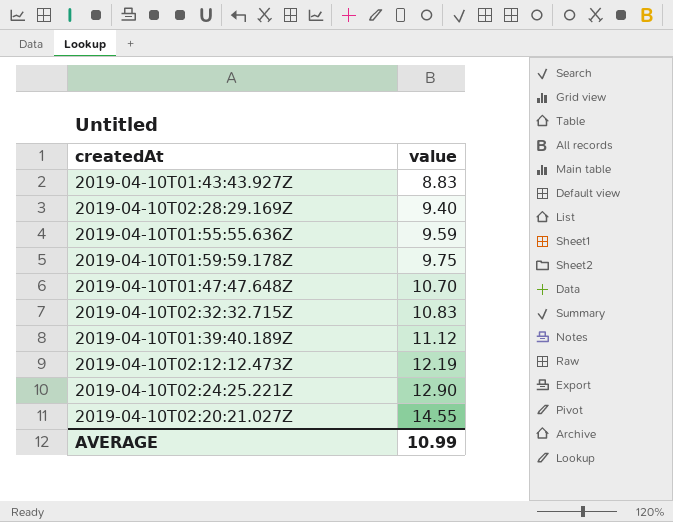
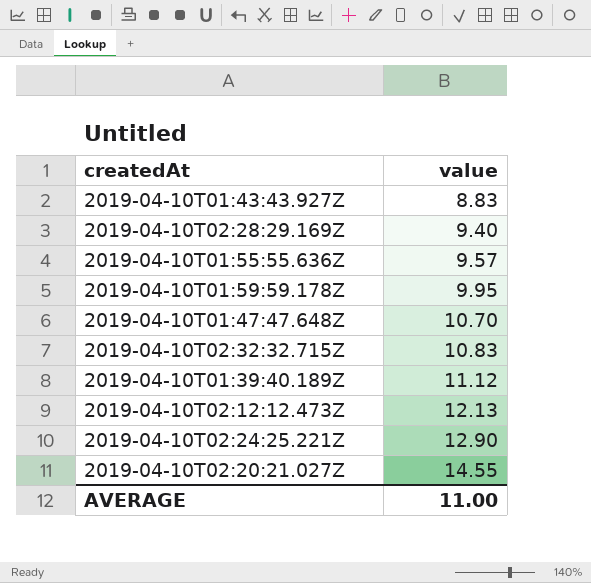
2019-04-10T01:55:55.636Z | value: 9.59 -> 9.57
2019-04-10T01:59:59.178Z | value: 9.75 -> 9.95
2019-04-10T02:12:12.473Z | value: 12.19 -> 12.13
AVERAGE | value: 10.99 -> 11.00

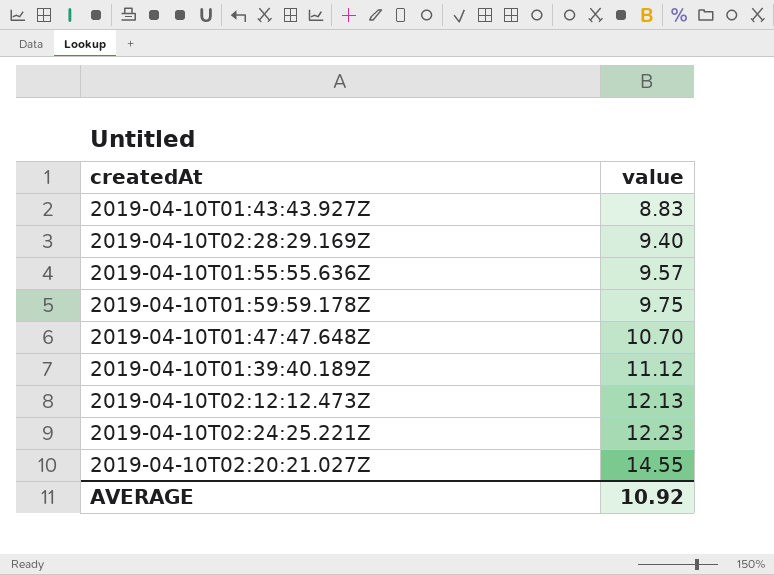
row 2019-04-10T02:32:32.715Z: 10.83 -> none
2019-04-10T01:59:59.178Z | value: 9.95 -> 9.75
2019-04-10T02:24:25.221Z | value: 12.90 -> 12.23
AVERAGE | value: 11.00 -> 10.92

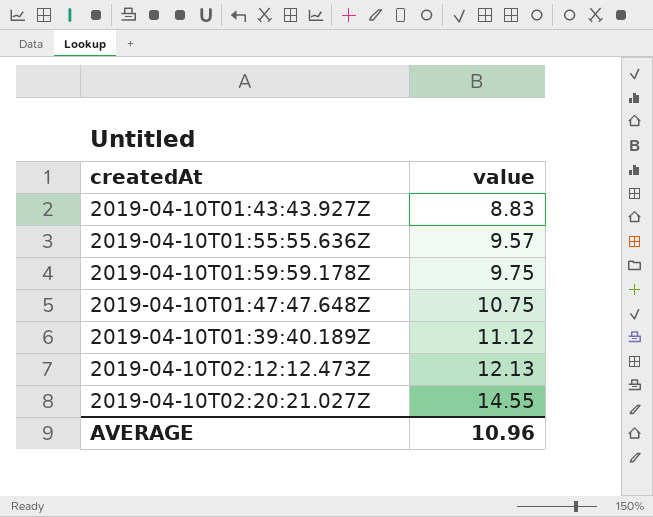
row 2019-04-10T02:28:29.169Z: 9.40 -> none
row 2019-04-10T02:24:25.221Z: 12.23 -> none
2019-04-10T01:47:47.648Z | value: 10.70 -> 10.75
AVERAGE | value: 10.92 -> 10.96

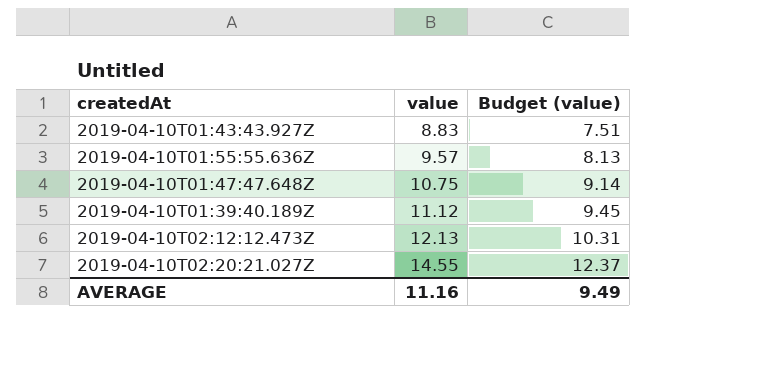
column Budget (value) | formula: none -> [value] * 0.85
row 2019-04-10T01:59:59.178Z: 9.75 -> none
AVERAGE | value: 10.96 -> 11.16

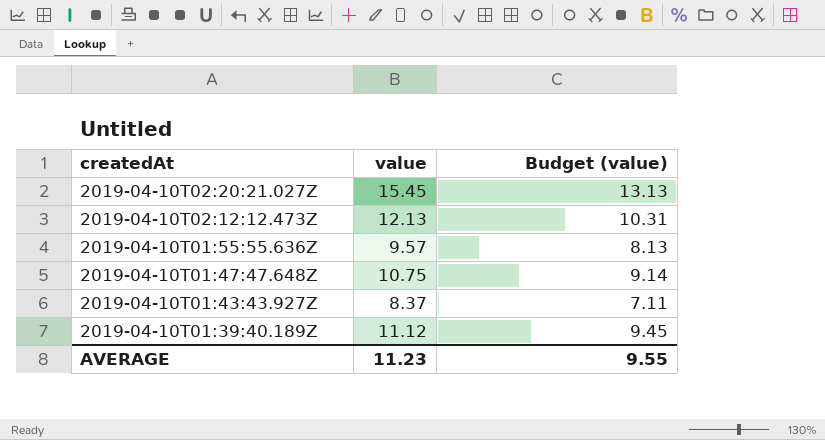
row order: value ascending -> createdAt descending
2019-04-10T02:20:21.027Z | value: 14.55 -> 15.45
2019-04-10T02:20:21.027Z | Budget (value): 12.37 -> 13.13
2019-04-10T01:43:43.927Z | value: 8.83 -> 8.37
2019-04-10T01:43:43.927Z | Budget (value): 7.51 -> 7.11
AVERAGE | value: 11.16 -> 11.23
AVERAGE | Budget (value): 9.49 -> 9.55

